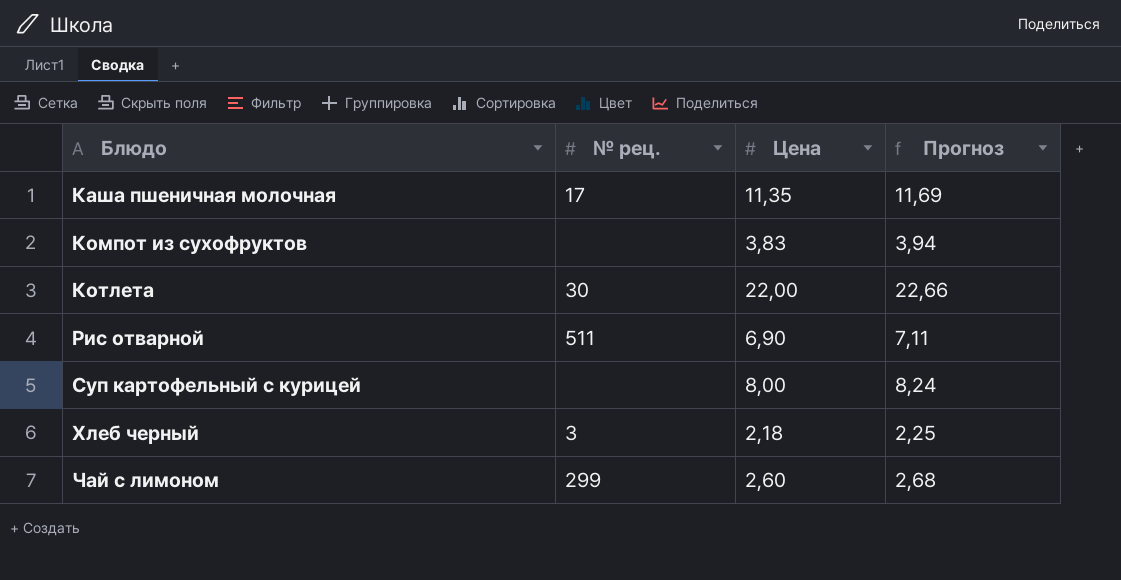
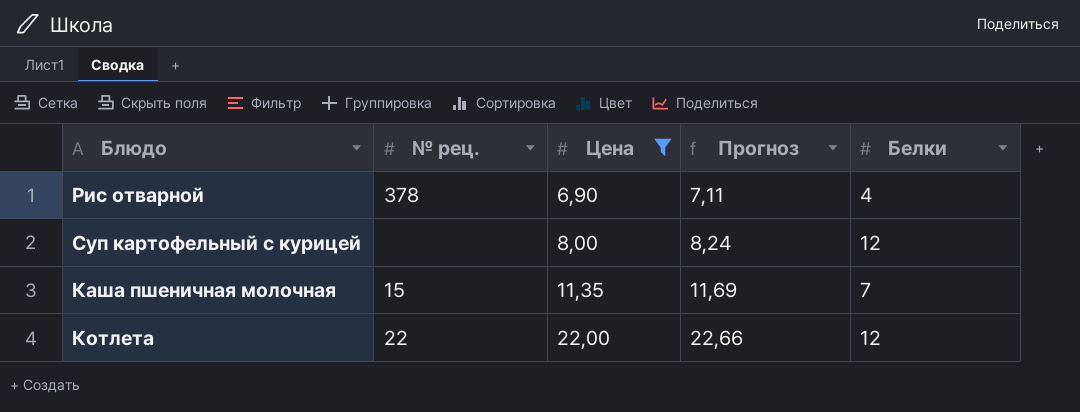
filter: none -> Цена >= 6,90
row order: Блюдо ascending -> Цена ascending
column Белки | position: none -> 5
Рис отварной | № рец.: 511 -> 378
Каша пшеничная молочная | № рец.: 17 -> 15
Котлета | № рец.: 30 -> 22

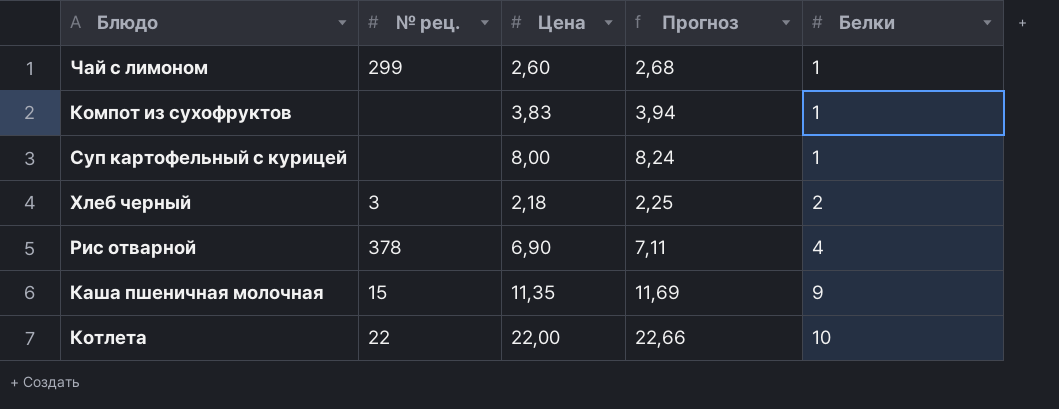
filter: Цена >= 6,90 -> none
row order: Цена ascending -> Белки ascending
Суп картофельный с курицей | Белки: 12 -> 1
Каша пшеничная молочная | Белки: 7 -> 9
Котлета | Белки: 12 -> 10

